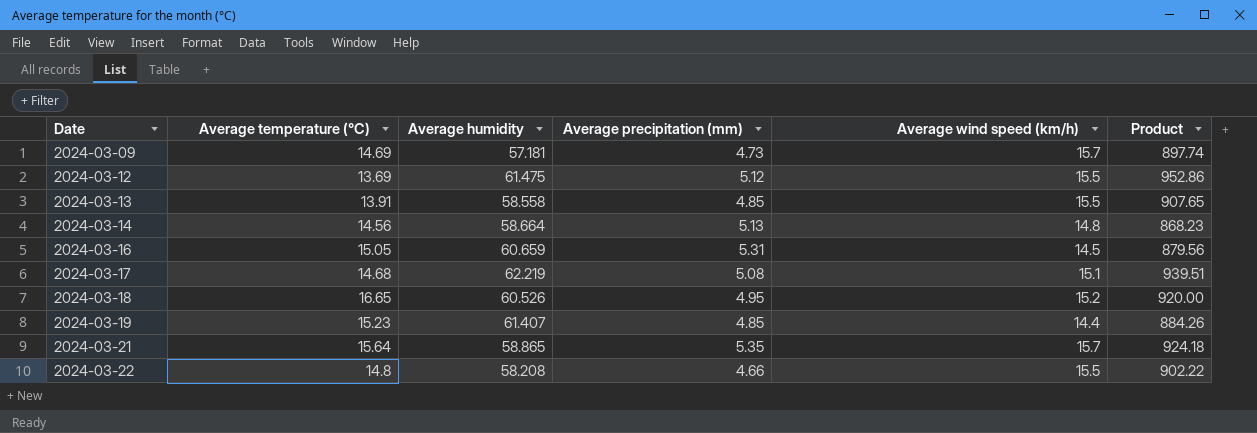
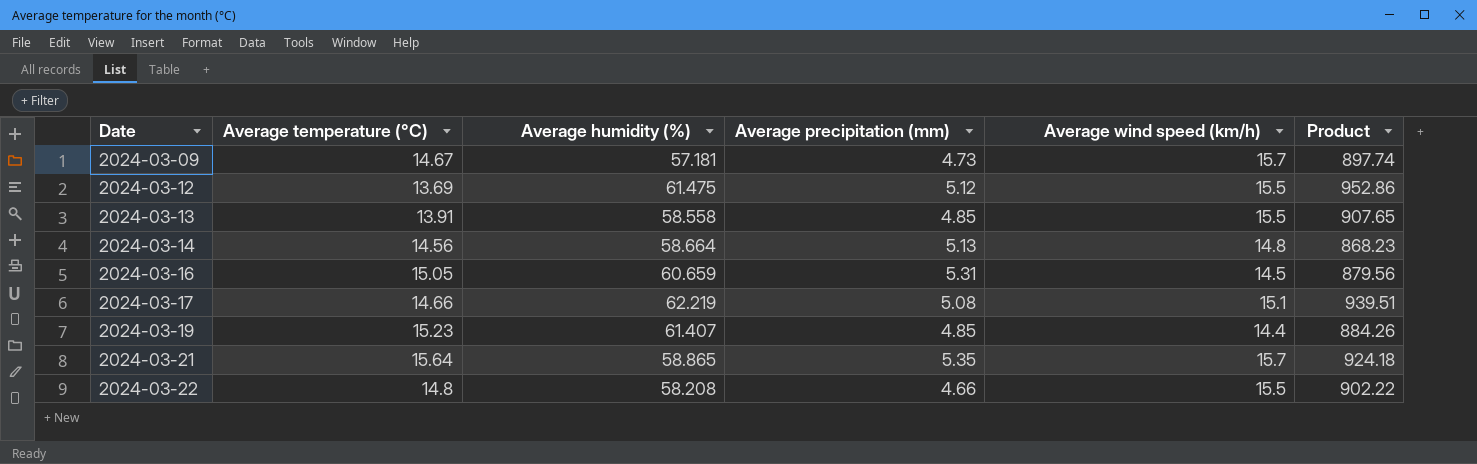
column name: Average humidity -> Average humidity (%)
row 2024-03-18: 16.65 | 60.526 | 4.95 | 15.2 | 920.00 -> none
2024-03-09 | Average temperature (°C): 14.69 -> 14.67
2024-03-17 | Average temperature (°C): 14.68 -> 14.66

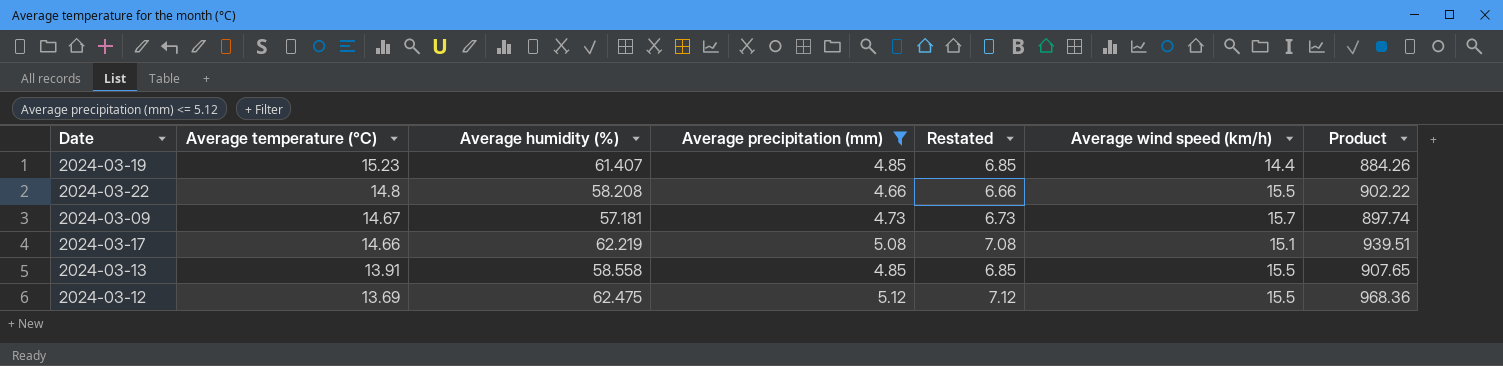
filter: none -> Average precipitation (mm) <= 5.12
row order: Date ascending -> Average temperature (°C) descending
column Restated | formula: none -> [Average precipitation (mm)] + 2
2024-03-12 | Average humidity (%): 61.475 -> 62.475
2024-03-12 | Product: 952.86 -> 968.36

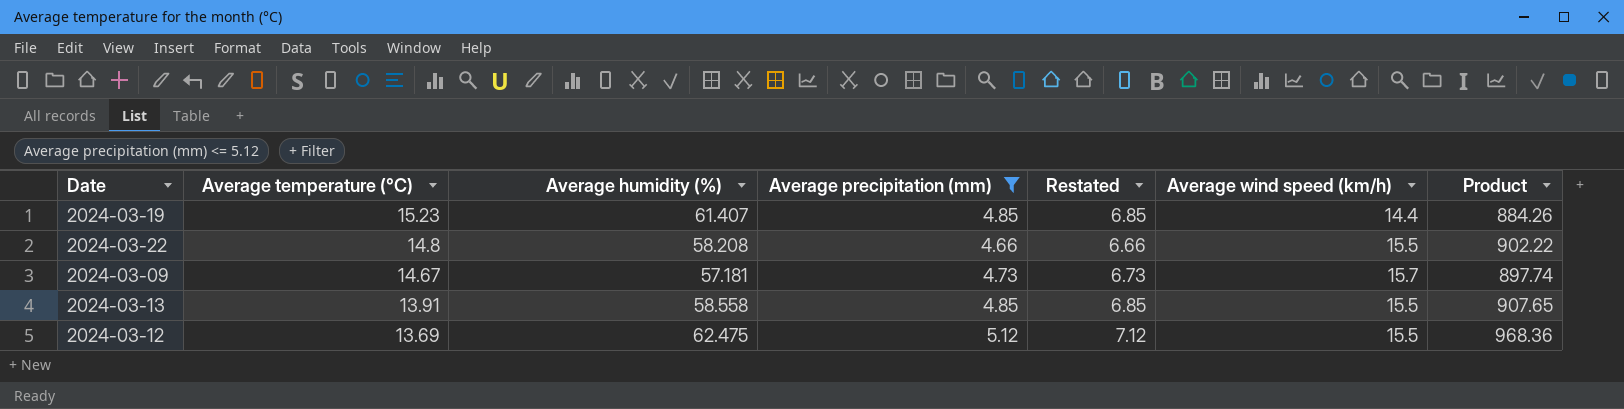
row 2024-03-17: 14.66 | 62.219 | 5.08 | 7.08 | 15.1 | 939.51 -> none

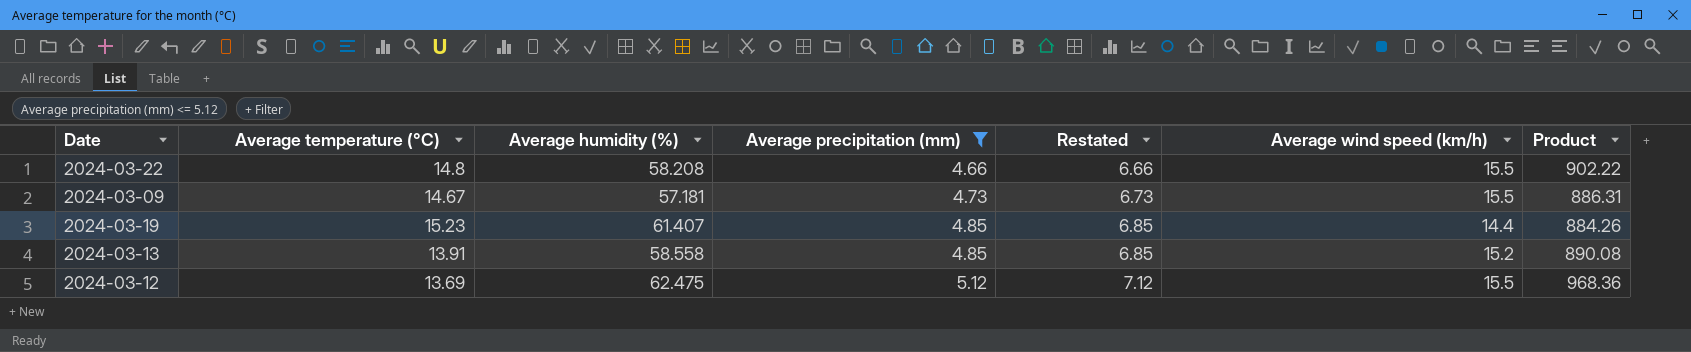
row order: Average temperature (°C) descending -> Average precipitation (mm) ascending
2024-03-09 | Average wind speed (km/h): 15.7 -> 15.5
2024-03-09 | Product: 897.74 -> 886.31
2024-03-13 | Average wind speed (km/h): 15.5 -> 15.2
2024-03-13 | Product: 907.65 -> 890.08

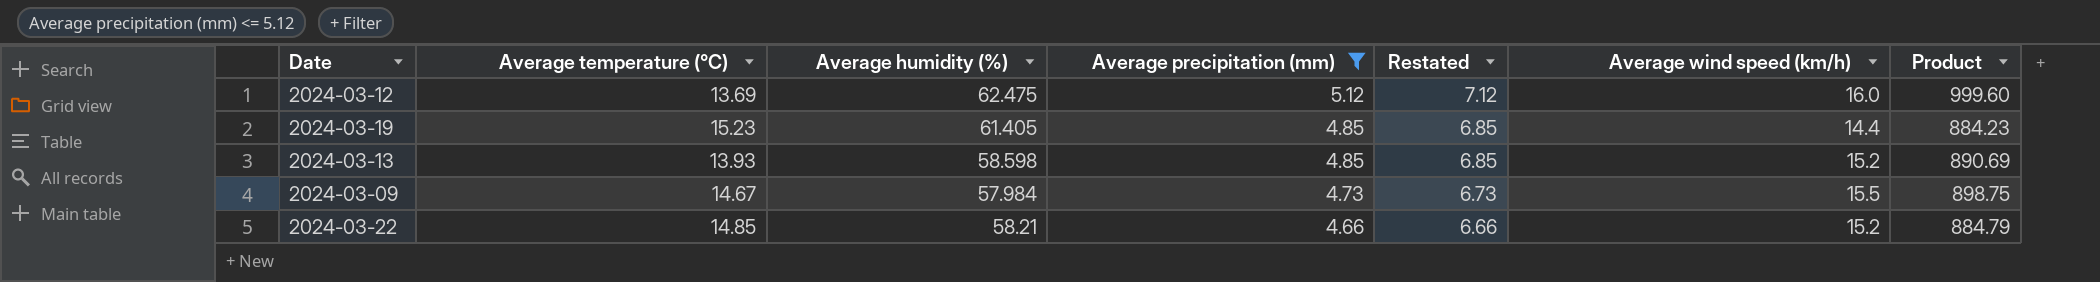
row order: Average precipitation (mm) ascending -> Average precipitation (mm) descending
2024-03-12 | Average wind speed (km/h): 15.5 -> 16.0
2024-03-12 | Product: 968.36 -> 999.60
2024-03-19 | Average humidity (%): 61.407 -> 61.405
2024-03-19 | Product: 884.26 -> 884.23
2024-03-13 | Average temperature (°C): 13.91 -> 13.93
2024-03-13 | Average humidity (%): 58.558 -> 58.598
2024-03-13 | Product: 890.08 -> 890.69
2024-03-09 | Average humidity (%): 57.181 -> 57.984
2024-03-09 | Product: 886.31 -> 898.75
2024-03-22 | Average temperature (°C): 14.8 -> 14.85
2024-03-22 | Average humidity (%): 58.208 -> 58.21
2024-03-22 | Average wind speed (km/h): 15.5 -> 15.2
2024-03-22 | Product: 902.22 -> 884.79

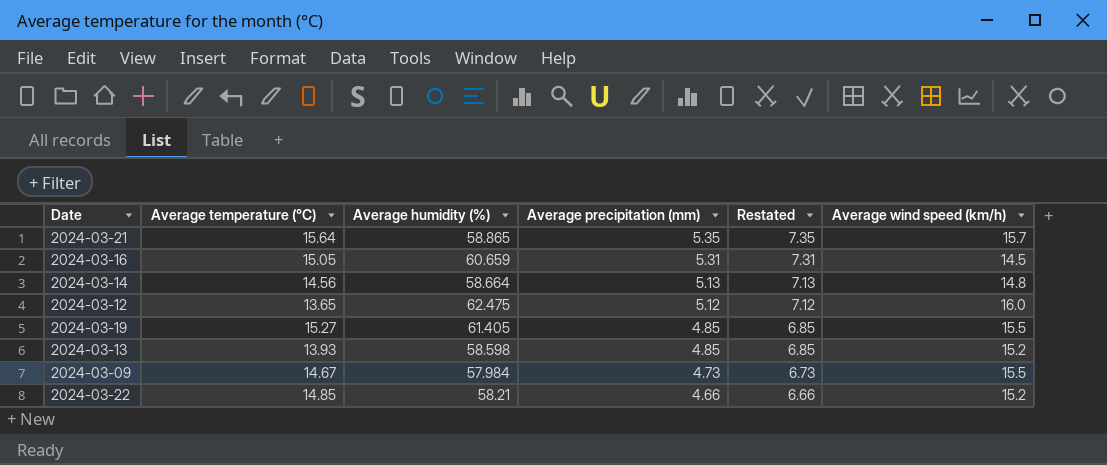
filter: Average precipitation (mm) <= 5.12 -> none
column Product | formula: [Average humidity (%)] * [Average wind speed (km/h)] -> none
2024-03-12 | Average temperature (°C): 13.69 -> 13.65
2024-03-19 | Average temperature (°C): 15.23 -> 15.27
2024-03-19 | Average wind speed (km/h): 14.4 -> 15.5

